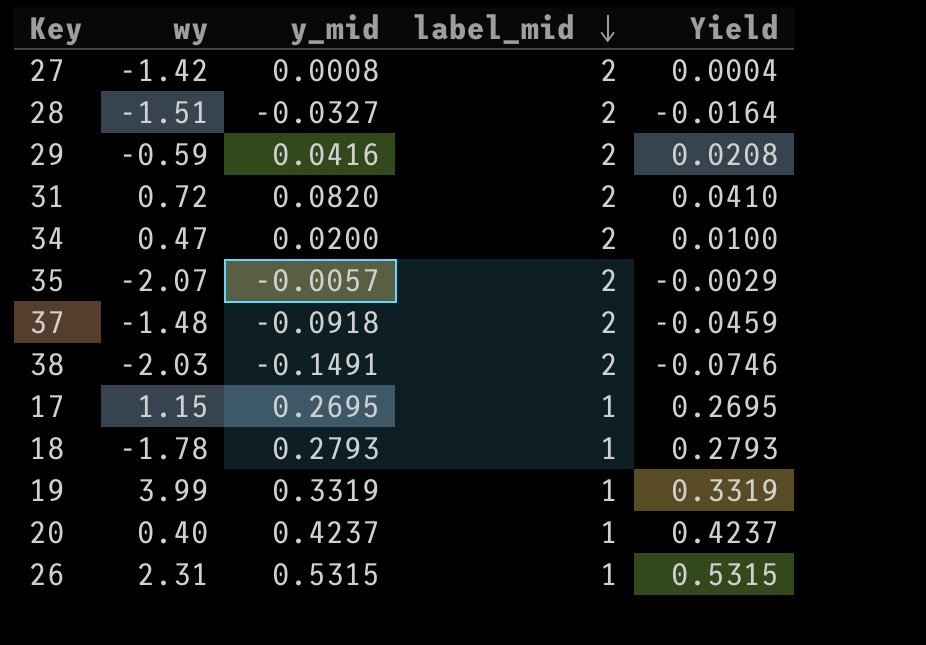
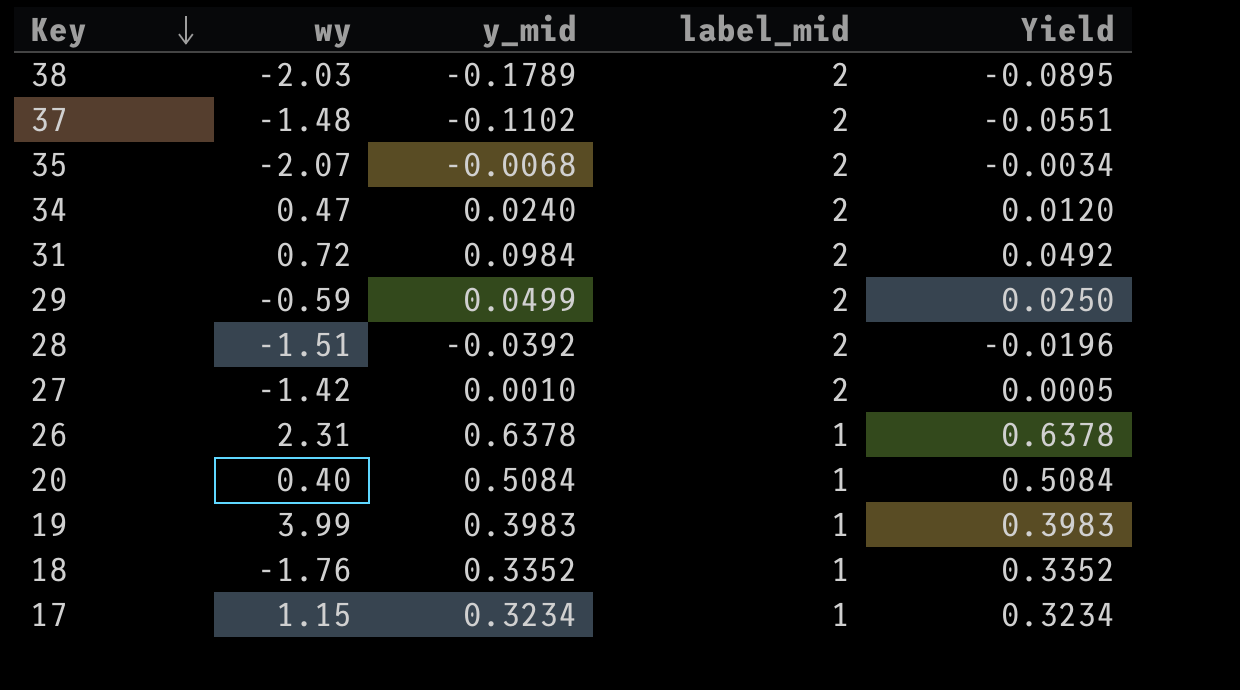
row order: label_mid descending -> Key descending
38 | y_mid: -0.1491 -> -0.1789
38 | Yield: -0.0746 -> -0.0895
37 | y_mid: -0.0918 -> -0.1102
37 | Yield: -0.0459 -> -0.0551
35 | y_mid: -0.0057 -> -0.0068
35 | Yield: -0.0029 -> -0.0034
34 | y_mid: 0.0200 -> 0.0240
34 | Yield: 0.0100 -> 0.0120
31 | y_mid: 0.0820 -> 0.0984
31 | Yield: 0.0410 -> 0.0492
29 | y_mid: 0.0416 -> 0.0499
29 | Yield: 0.0208 -> 0.0250
28 | y_mid: -0.0327 -> -0.0392
28 | Yield: -0.0164 -> -0.0196
27 | y_mid: 0.0008 -> 0.0010
27 | Yield: 0.0004 -> 0.0005
26 | y_mid: 0.5315 -> 0.6378
26 | Yield: 0.5315 -> 0.6378
20 | y_mid: 0.4237 -> 0.5084
20 | Yield: 0.4237 -> 0.5084
19 | y_mid: 0.3319 -> 0.3983
19 | Yield: 0.3319 -> 0.3983
18 | wy: -1.78 -> -1.76
18 | y_mid: 0.2793 -> 0.3352
18 | Yield: 0.2793 -> 0.3352
17 | y_mid: 0.2695 -> 0.3234
17 | Yield: 0.2695 -> 0.3234

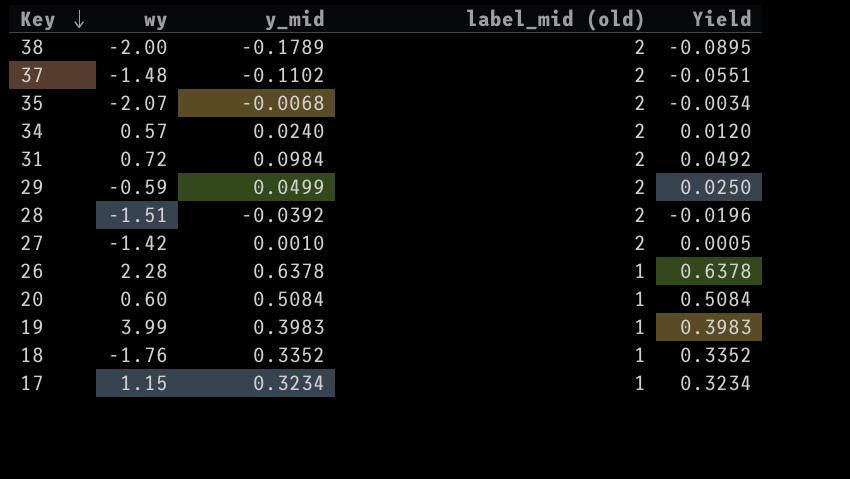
column name: label_mid -> label_mid (old)
38 | wy: -2.03 -> -2.00
34 | wy: 0.47 -> 0.57
26 | wy: 2.31 -> 2.28
20 | wy: 0.40 -> 0.60

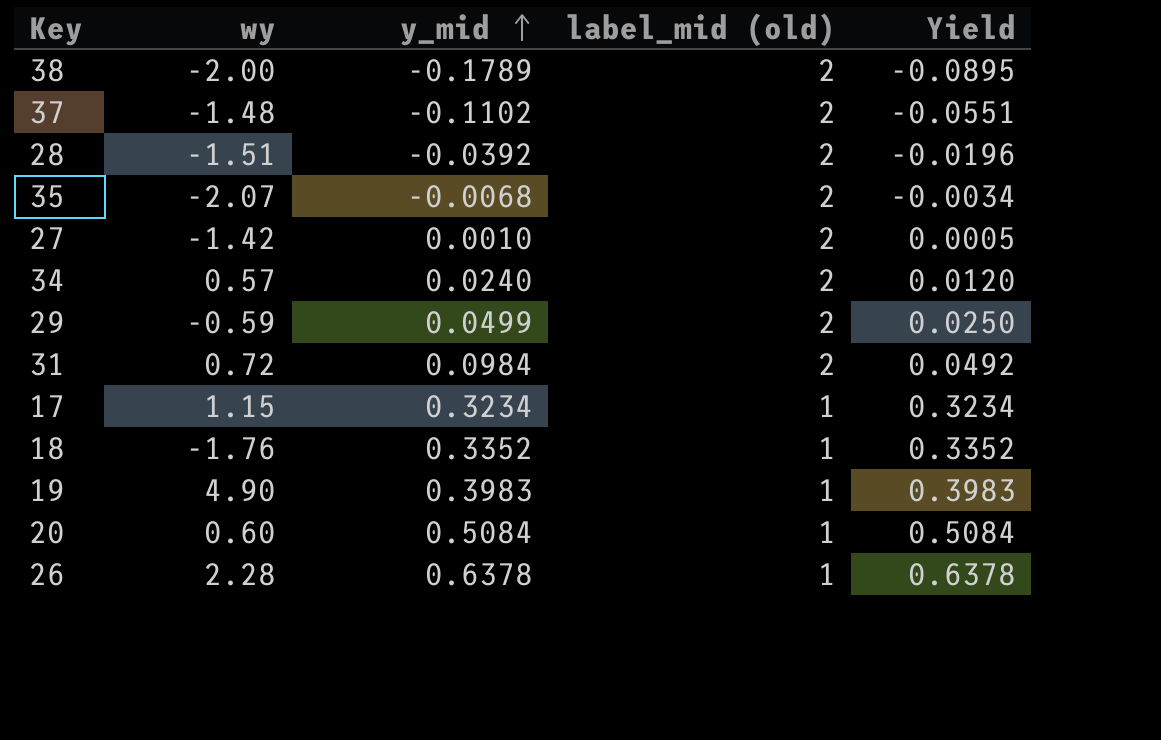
row order: Key descending -> y_mid ascending
19 | wy: 3.99 -> 4.90

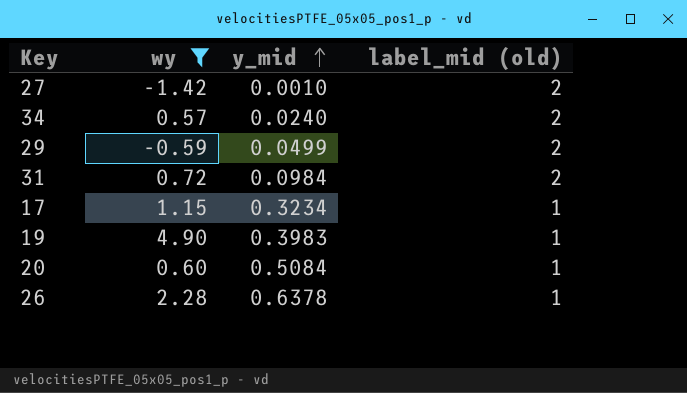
filter: none -> wy >= -1.42
column Yield | formula: [y_mid] / [label_mid (old)] -> none

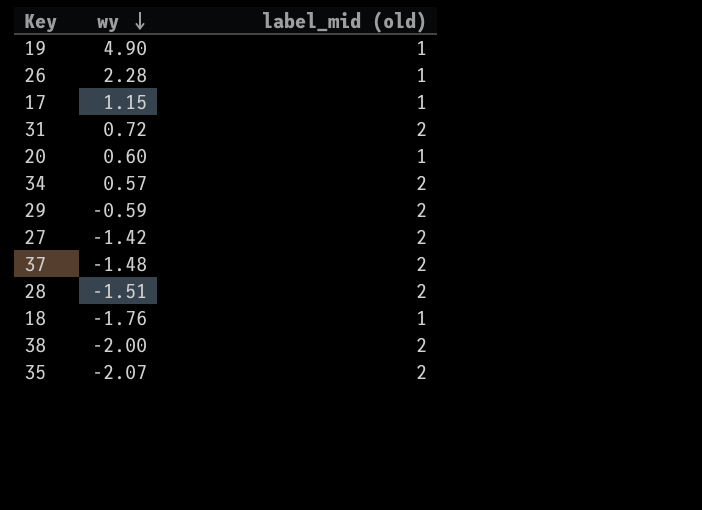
filter: wy >= -1.42 -> none
row order: y_mid ascending -> wy descending
column y_mid | position: 3 -> none

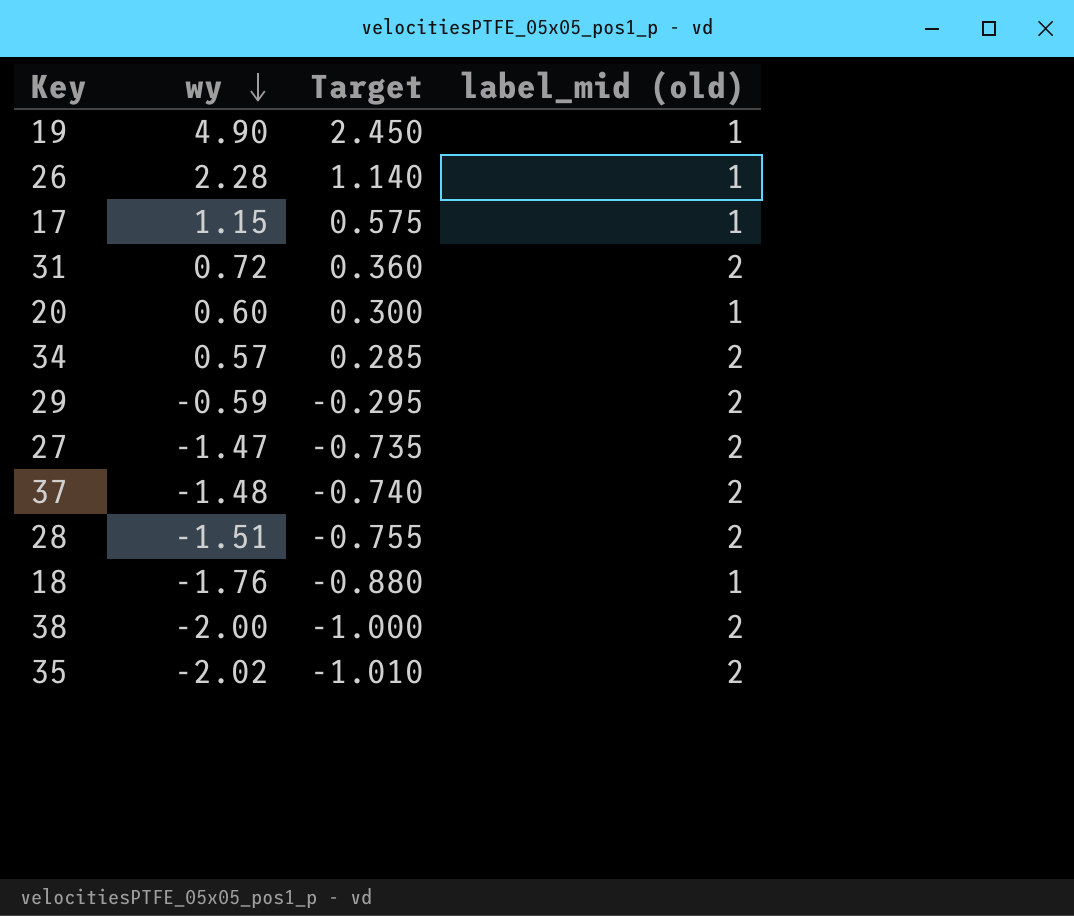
column Target | formula: none -> [wy] * 0.5
27 | wy: -1.42 -> -1.47
35 | wy: -2.07 -> -2.02

